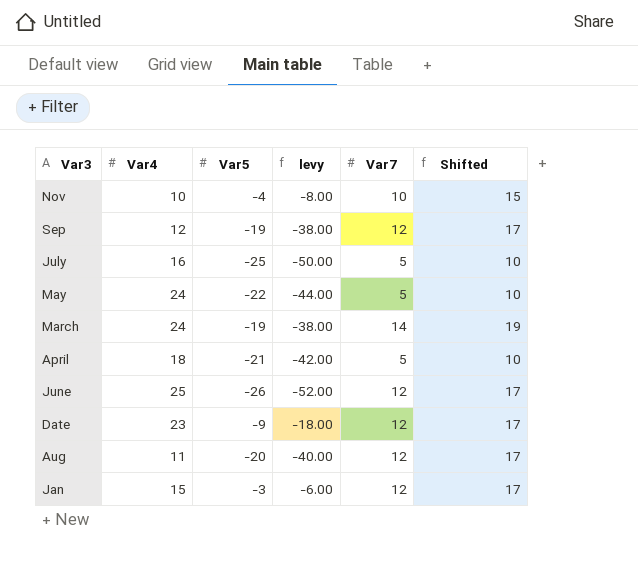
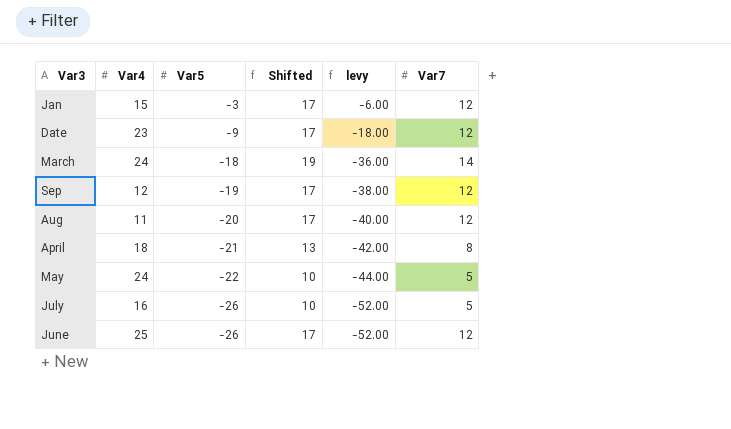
row order: none -> Var5 descending
column Shifted | position: 6 -> 4
row Nov: 10 | -4 | -8.00 | 10 | 15 -> none
March | Var5: -19 -> -18
March | levy: -38.00 -> -36.00
April | Shifted: 10 -> 13
April | Var7: 5 -> 8
July | Var5: -25 -> -26
July | levy: -50.00 -> -52.00

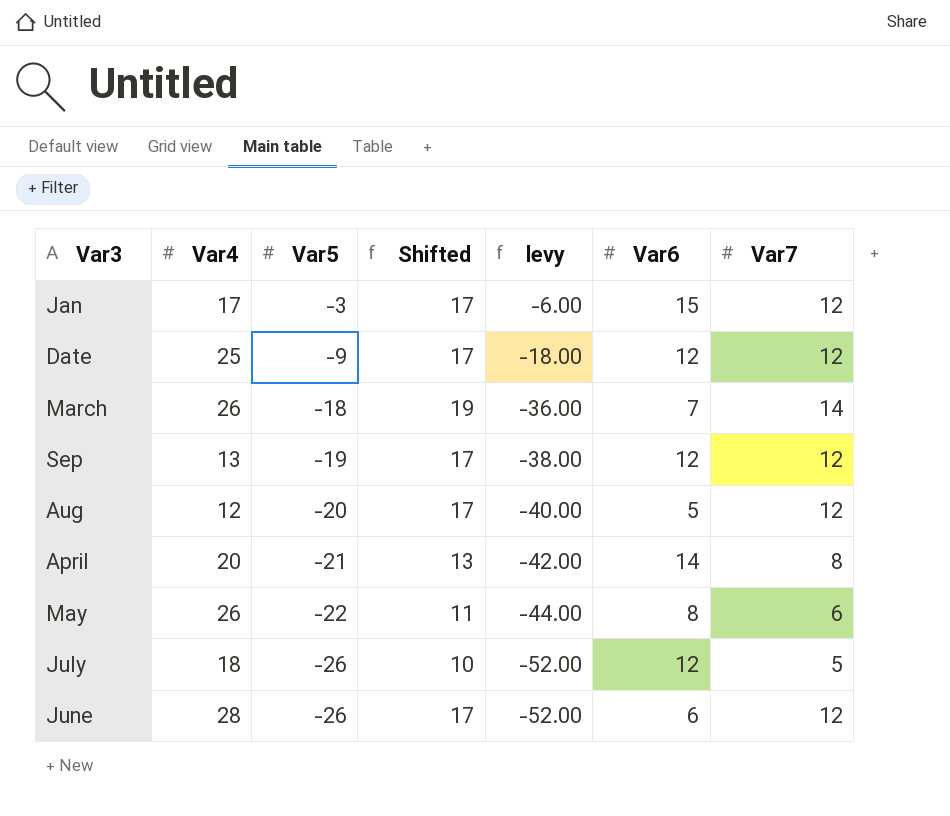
column Var6 | position: none -> 6
Jan | Var4: 15 -> 17
Date | Var4: 23 -> 25
March | Var4: 24 -> 26
Sep | Var4: 12 -> 13
Aug | Var4: 11 -> 12
April | Var4: 18 -> 20
May | Var4: 24 -> 26
May | Shifted: 10 -> 11
May | Var7: 5 -> 6
July | Var4: 16 -> 18
June | Var4: 25 -> 28

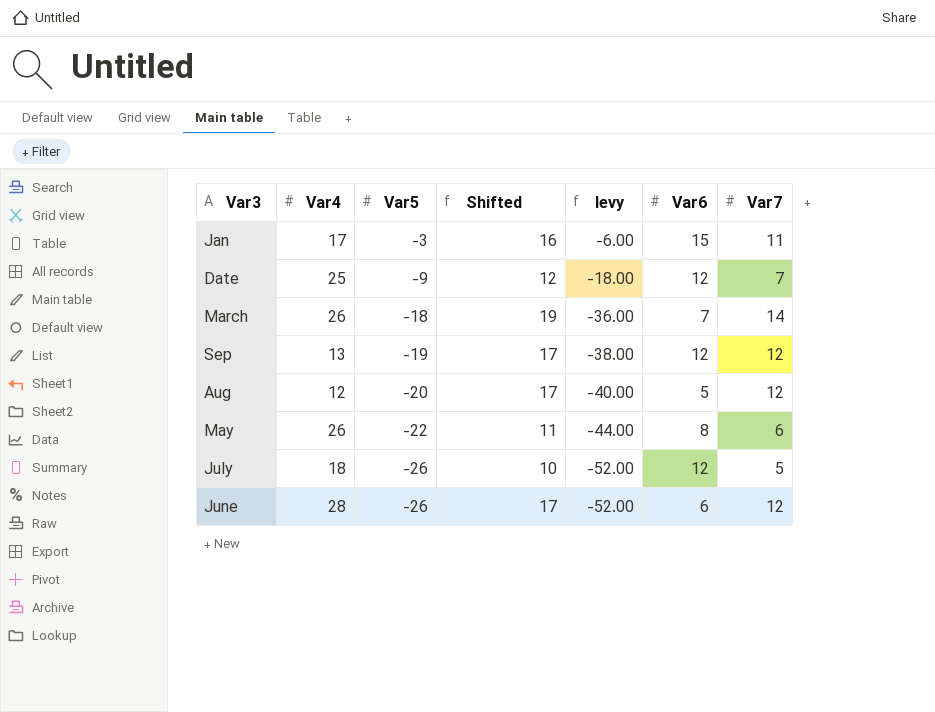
row April: 20 | -21 | 13 | -42.00 | 14 | 8 -> none
Jan | Shifted: 17 -> 16
Jan | Var7: 12 -> 11
Date | Shifted: 17 -> 12
Date | Var7: 12 -> 7

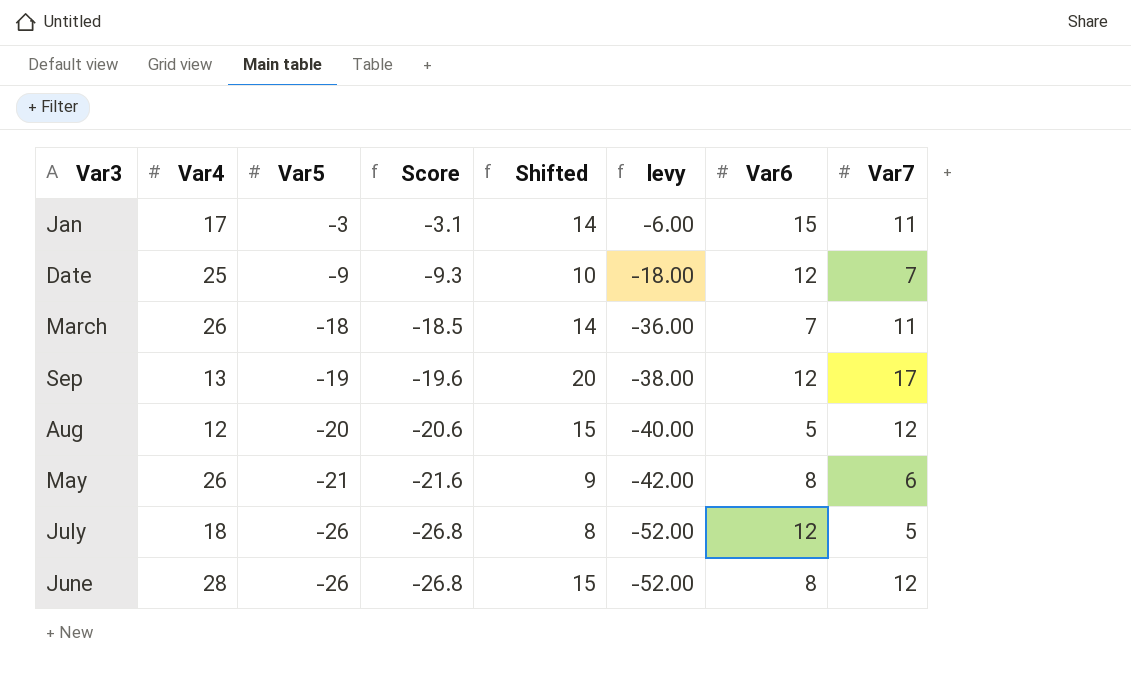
column Score | formula: none -> [Var5] * 1.03
column Shifted | formula: [Var7] + 5 -> [Var7] + 3
March | Var7: 14 -> 11
Sep | Var7: 12 -> 17
May | Var5: -22 -> -21
May | levy: -44.00 -> -42.00
June | Var6: 6 -> 8

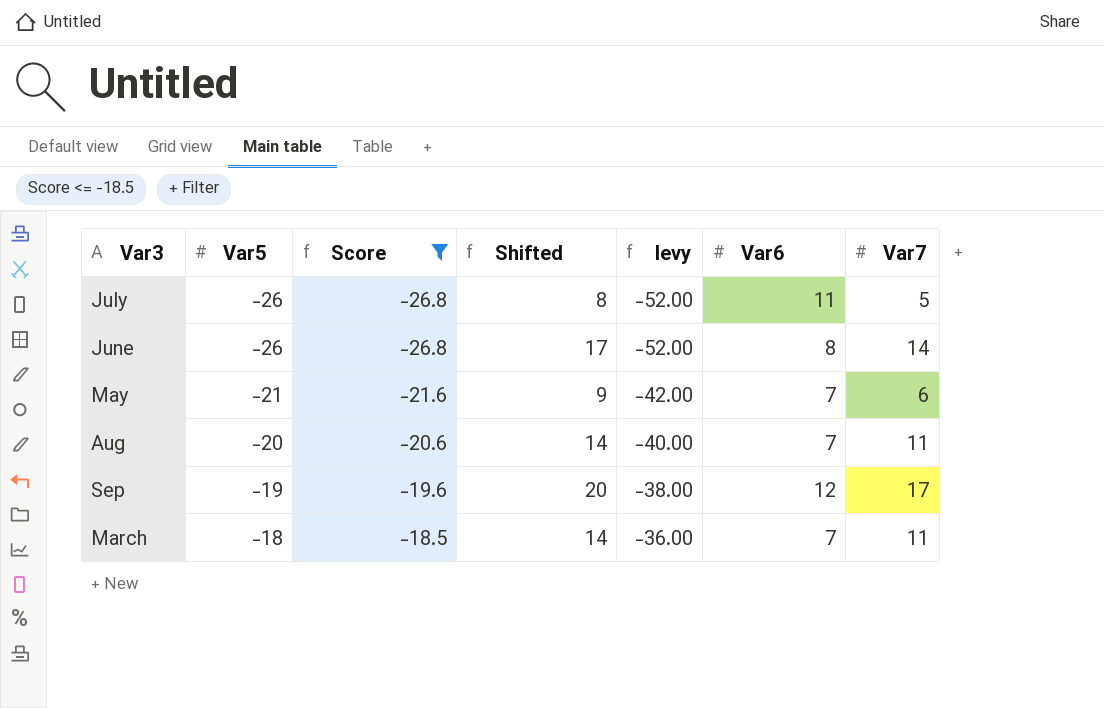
filter: none -> Score <= -18.5
row order: Var5 descending -> Var5 ascending
column Var4 | position: 2 -> none
July | Var6: 12 -> 11
June | Shifted: 15 -> 17
June | Var7: 12 -> 14
May | Var6: 8 -> 7
Aug | Shifted: 15 -> 14
Aug | Var6: 5 -> 7
Aug | Var7: 12 -> 11

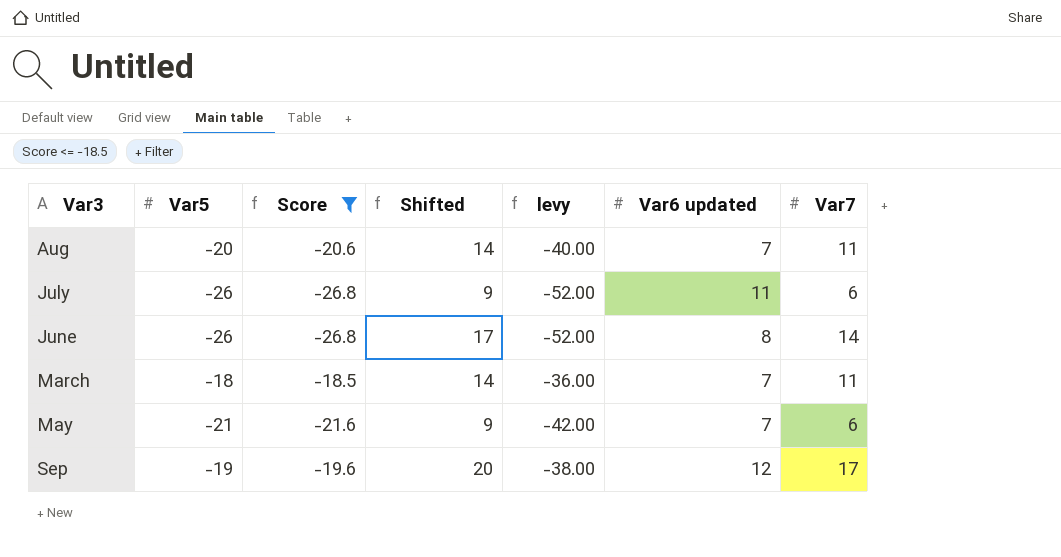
row order: Var5 ascending -> Var3 ascending
column name: Var6 -> Var6 updated
July | Shifted: 8 -> 9
July | Var7: 5 -> 6

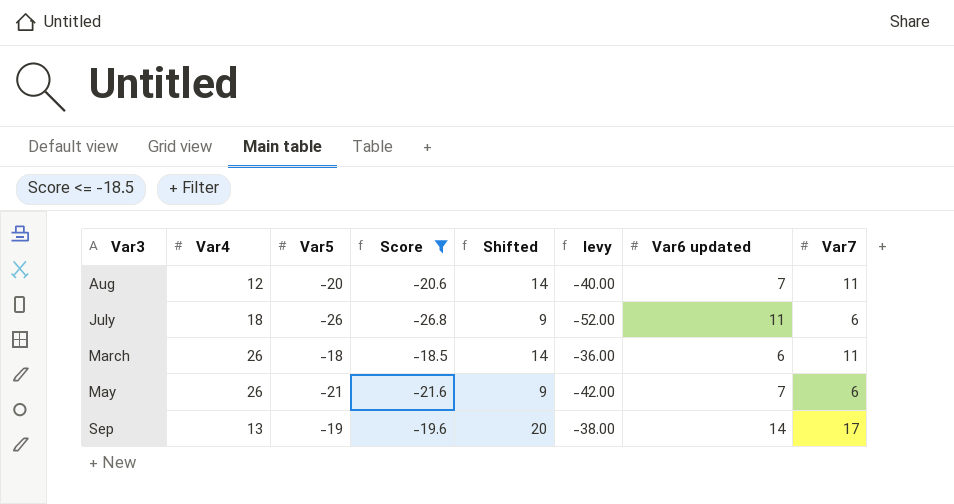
column Var4 | position: none -> 2
row June: -26 | -26.8 | 17 | -52.00 | 8 | 14 -> none
March | Var6 updated: 7 -> 6
Sep | Var6 updated: 12 -> 14

